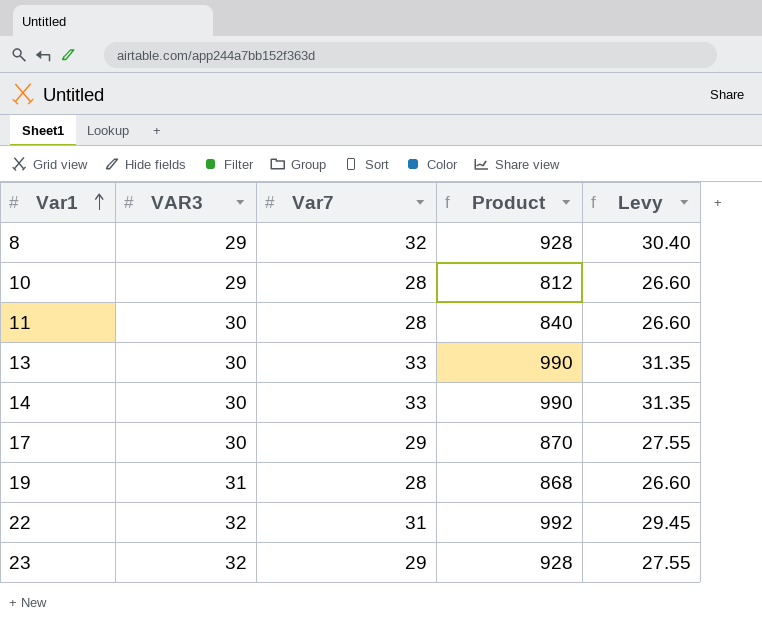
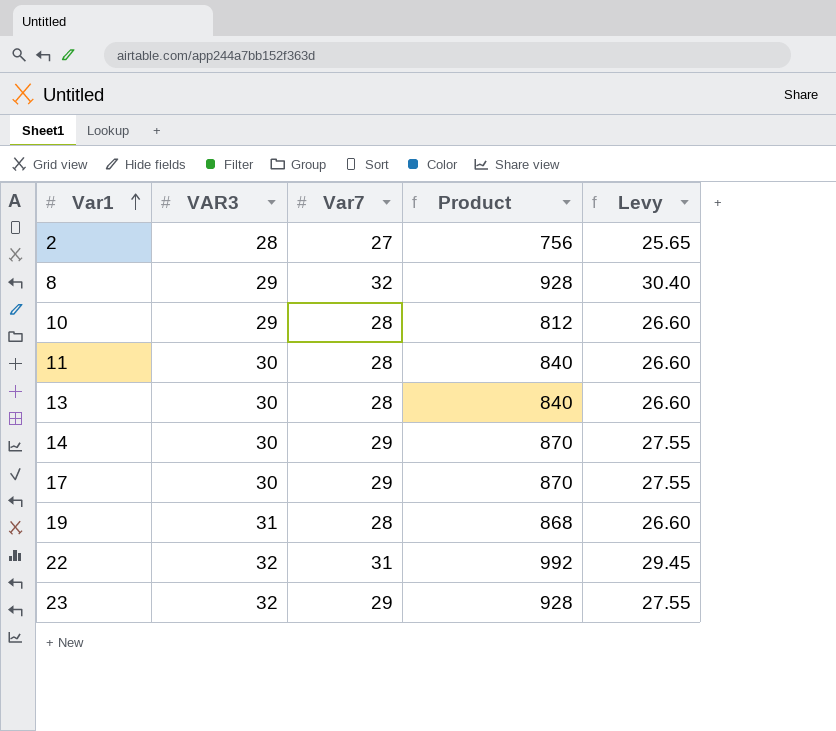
row 2: none -> 28 | 27 | 756 | 25.65
13 | Var7: 33 -> 28
13 | Product: 990 -> 840
13 | Levy: 31.35 -> 26.60
14 | Var7: 33 -> 29
14 | Product: 990 -> 870
14 | Levy: 31.35 -> 27.55

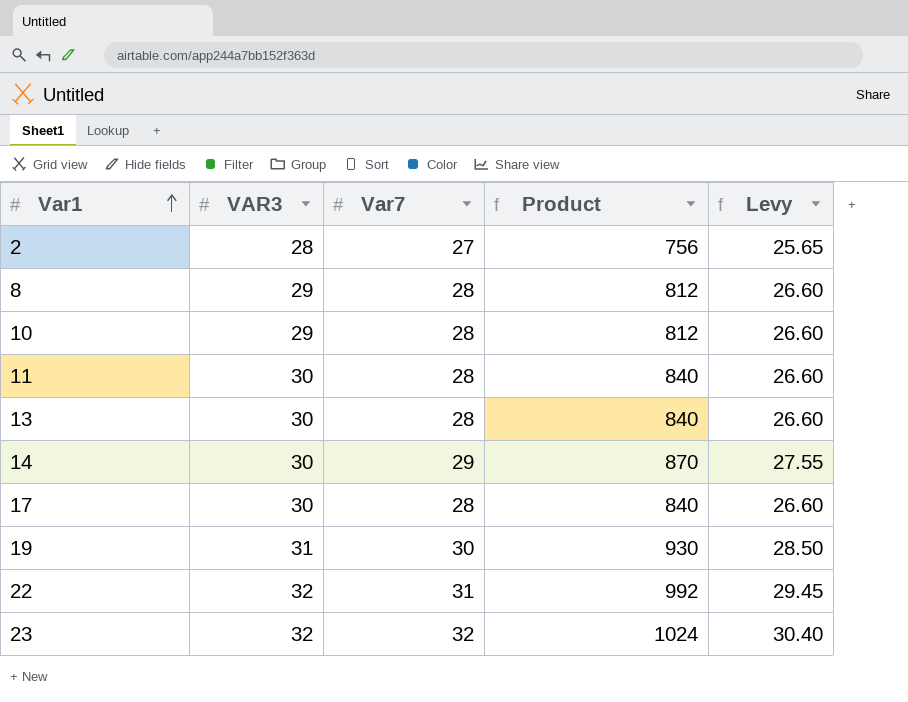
8 | Var7: 32 -> 28
8 | Product: 928 -> 812
8 | Levy: 30.40 -> 26.60
17 | Var7: 29 -> 28
17 | Product: 870 -> 840
17 | Levy: 27.55 -> 26.60
19 | Var7: 28 -> 30
19 | Product: 868 -> 930
19 | Levy: 26.60 -> 28.50
23 | Var7: 29 -> 32
23 | Product: 928 -> 1024
23 | Levy: 27.55 -> 30.40

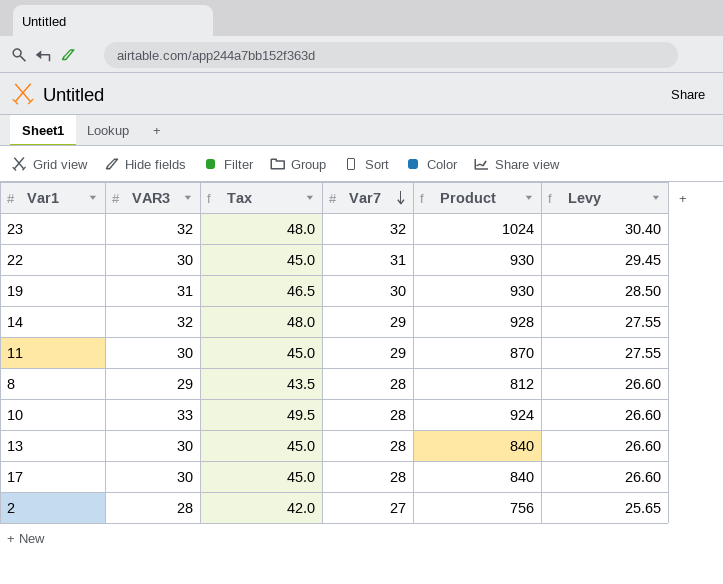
row order: Var1 ascending -> Var7 descending
column Tax | formula: none -> [VAR3] * 1.5
22 | VAR3: 32 -> 30
22 | Product: 992 -> 930
14 | VAR3: 30 -> 32
14 | Product: 870 -> 928
11 | Var7: 28 -> 29
11 | Product: 840 -> 870
11 | Levy: 26.60 -> 27.55
10 | VAR3: 29 -> 33
10 | Product: 812 -> 924

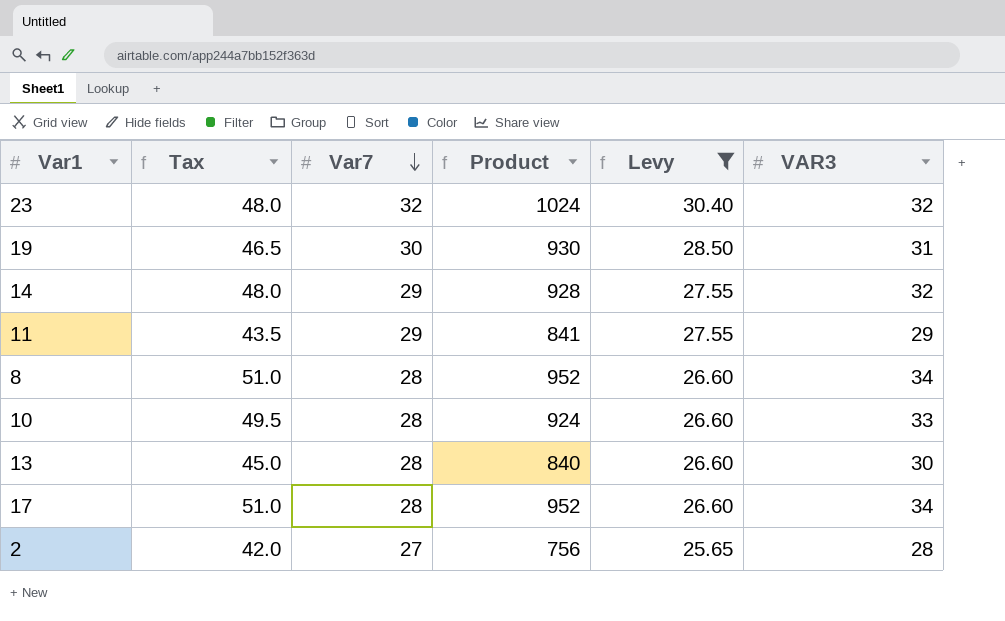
filter: none -> Levy != 29.45
column VAR3 | position: 2 -> 6
11 | Tax: 45.0 -> 43.5
11 | Product: 870 -> 841
11 | VAR3: 30 -> 29
8 | Tax: 43.5 -> 51.0
8 | Product: 812 -> 952
8 | VAR3: 29 -> 34
17 | Tax: 45.0 -> 51.0
17 | Product: 840 -> 952
17 | VAR3: 30 -> 34

